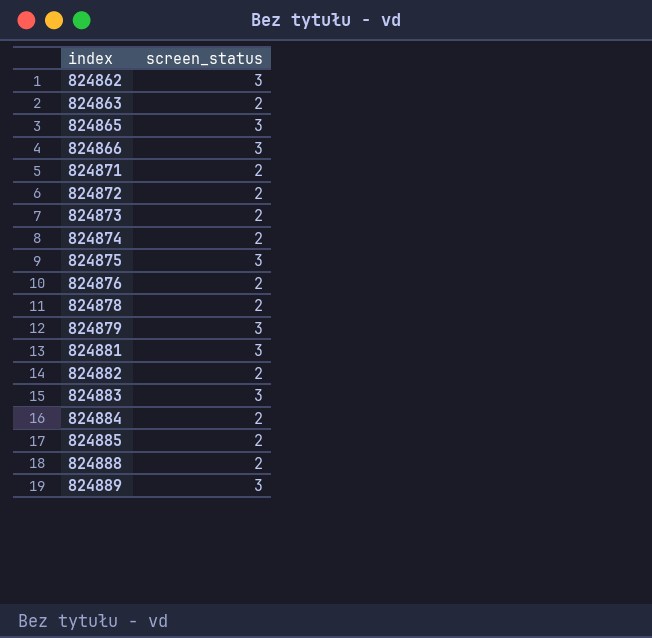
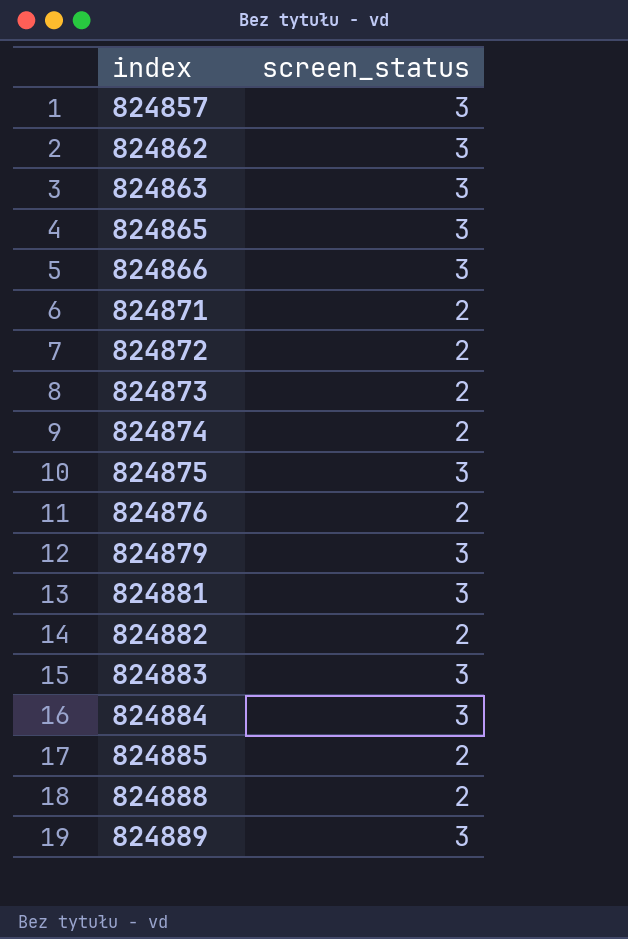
row 824878: 2 -> none
row 824857: none -> 3
824863 | screen_status: 2 -> 3
824884 | screen_status: 2 -> 3

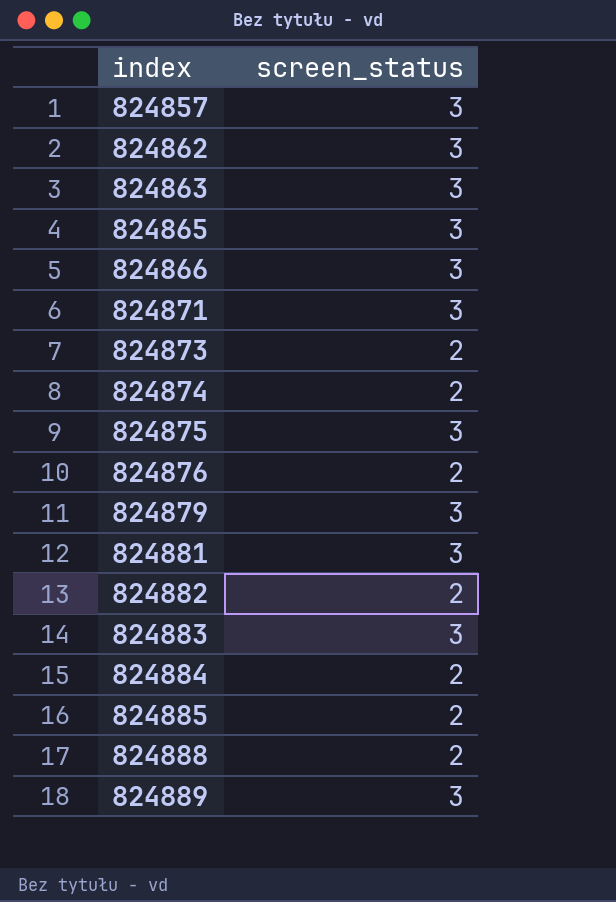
row 824872: 2 -> none
824871 | screen_status: 2 -> 3
824884 | screen_status: 3 -> 2

